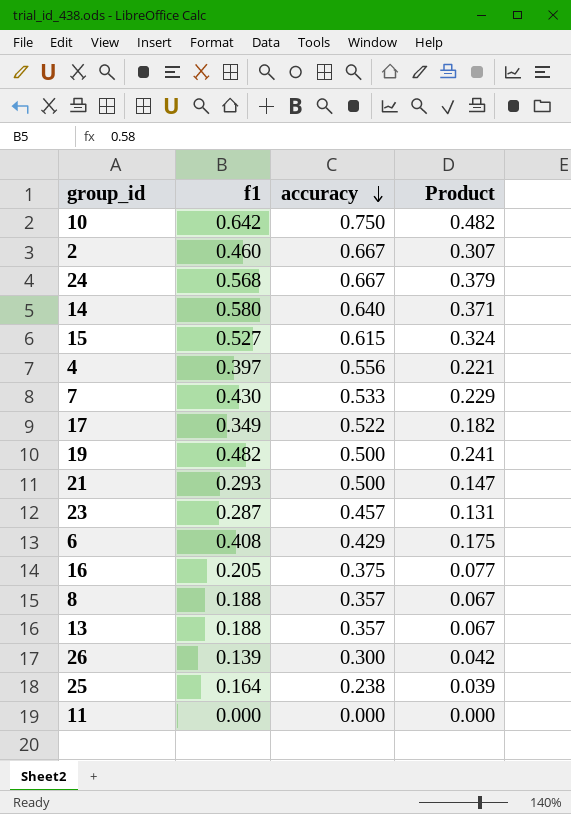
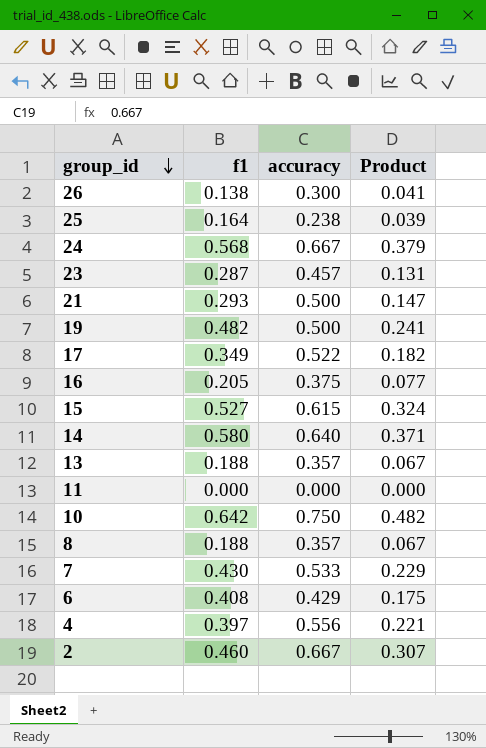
row order: accuracy descending -> group_id descending
26 | f1: 0.139 -> 0.138
26 | Product: 0.042 -> 0.041

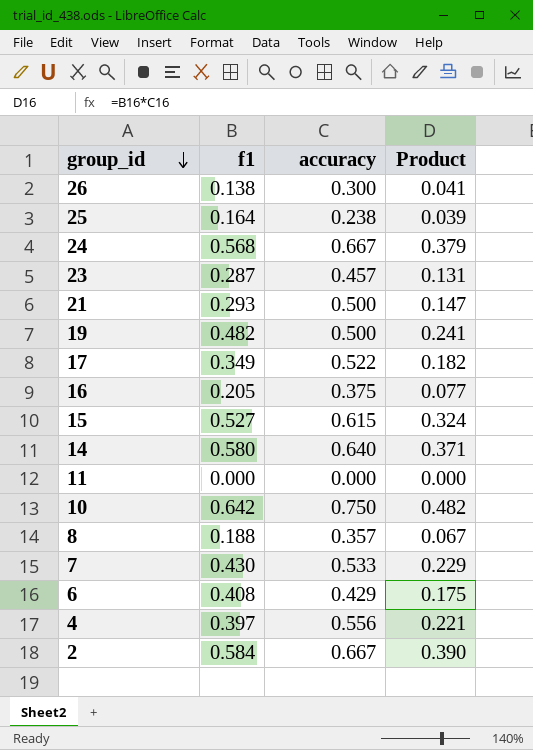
row 13: 0.188 | 0.357 | 0.067 -> none
2 | f1: 0.460 -> 0.584
2 | Product: 0.307 -> 0.390

